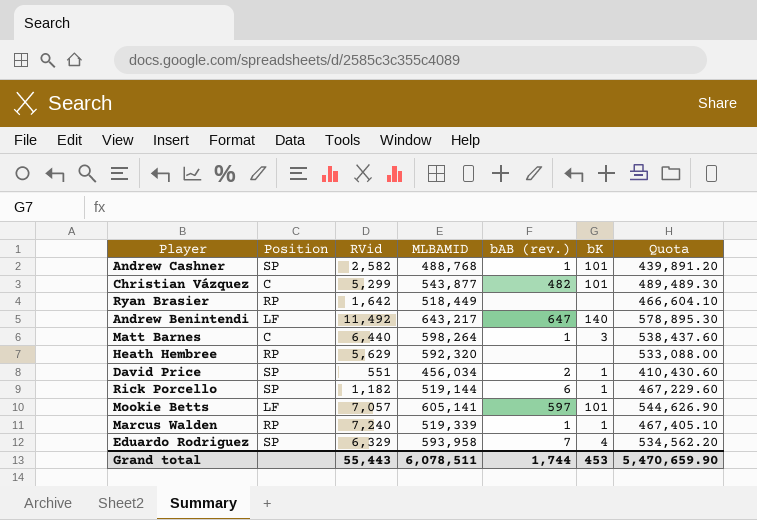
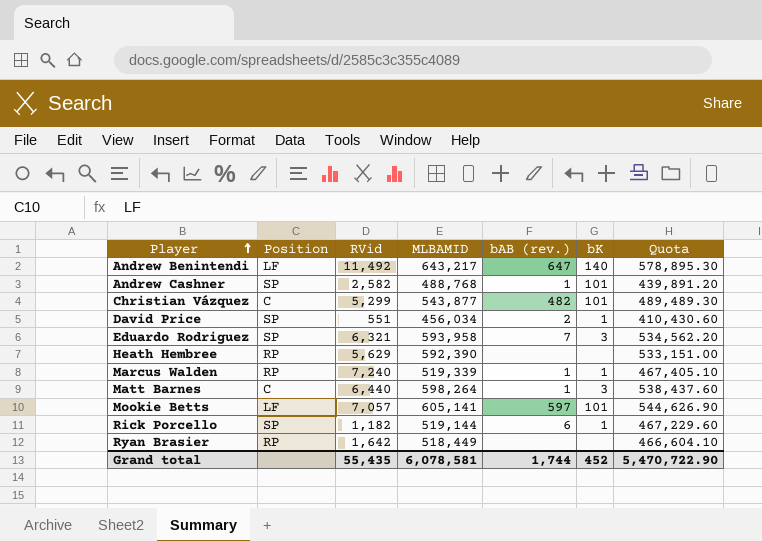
row order: none -> Player ascending
Eduardo Rodriguez | RVid: 6,329 -> 6,321
Eduardo Rodriguez | bK: 4 -> 3
Heath Hembree | MLBAMID: 592,320 -> 592,390
Heath Hembree | Quota: 533,088.00 -> 533,151.00
Grand total | RVid: 55,443 -> 55,435
Grand total | MLBAMID: 6,078,511 -> 6,078,581
Grand total | bK: 453 -> 452
Grand total | Quota: 5,470,659.90 -> 5,470,722.90

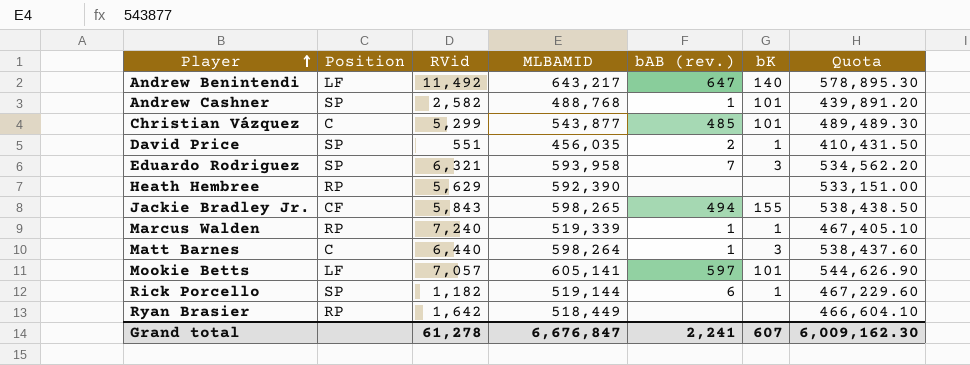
Christian Vázquez | bAB (rev.): 482 -> 485
David Price | MLBAMID: 456,034 -> 456,035
David Price | Quota: 410,430.60 -> 410,431.50
row Jackie Bradley Jr.: none -> CF | 5,843 | 598,265 | 494 | 155 | 538,438.50
Grand total | RVid: 55,435 -> 61,278
Grand total | MLBAMID: 6,078,581 -> 6,676,847
Grand total | bAB (rev.): 1,744 -> 2,241
Grand total | bK: 452 -> 607
Grand total | Quota: 5,470,722.90 -> 6,009,162.30

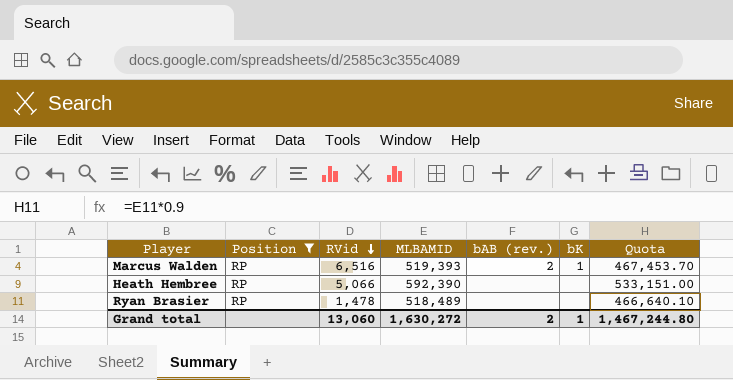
filter: none -> Position = RP
row order: Player ascending -> RVid descending
Marcus Walden | RVid: 7,240 -> 6,516
Marcus Walden | MLBAMID: 519,339 -> 519,393
Marcus Walden | bAB (rev.): 1 -> 2
Marcus Walden | Quota: 467,405.10 -> 467,453.70
Heath Hembree | RVid: 5,629 -> 5,066
Ryan Brasier | RVid: 1,642 -> 1,478
Ryan Brasier | MLBAMID: 518,449 -> 518,489
Ryan Brasier | Quota: 466,604.10 -> 466,640.10
Grand total | RVid: 61,278 -> 13,060
Grand total | MLBAMID: 6,676,847 -> 1,630,272
Grand total | bAB (rev.): 2,241 -> 2
Grand total | bK: 607 -> 1
Grand total | Quota: 6,009,162.30 -> 1,467,244.80

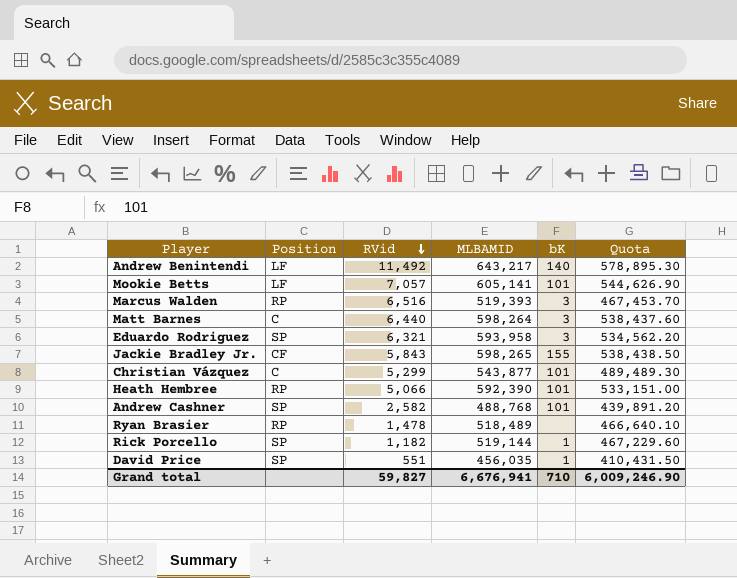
filter: Position = RP -> none
column bAB (rev.) | position: 5 -> none
Marcus Walden | bK: 1 -> 3
Heath Hembree | bK: none -> 101
Grand total | RVid: 13,060 -> 59,827
Grand total | MLBAMID: 1,630,272 -> 6,676,941
Grand total | bK: 1 -> 710
Grand total | Quota: 1,467,244.80 -> 6,009,246.90

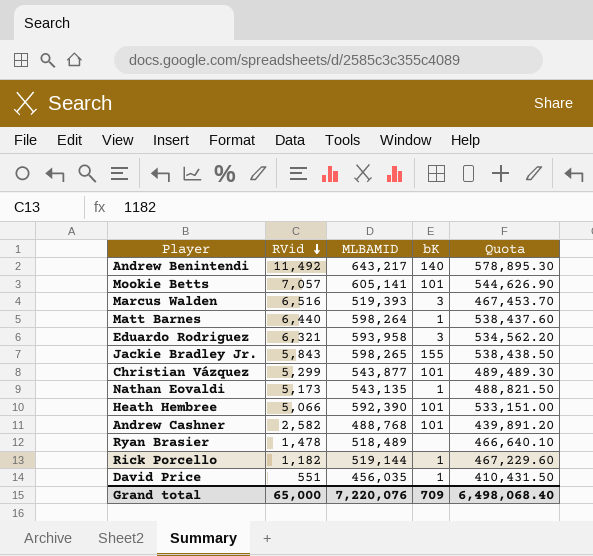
column Position | position: 2 -> none
Matt Barnes | bK: 3 -> 1
row Nathan Eovaldi: none -> 5,173 | 543,135 | 1 | 488,821.50
Grand total | RVid: 59,827 -> 65,000
Grand total | MLBAMID: 6,676,941 -> 7,220,076
Grand total | bK: 710 -> 709
Grand total | Quota: 6,009,246.90 -> 6,498,068.40

